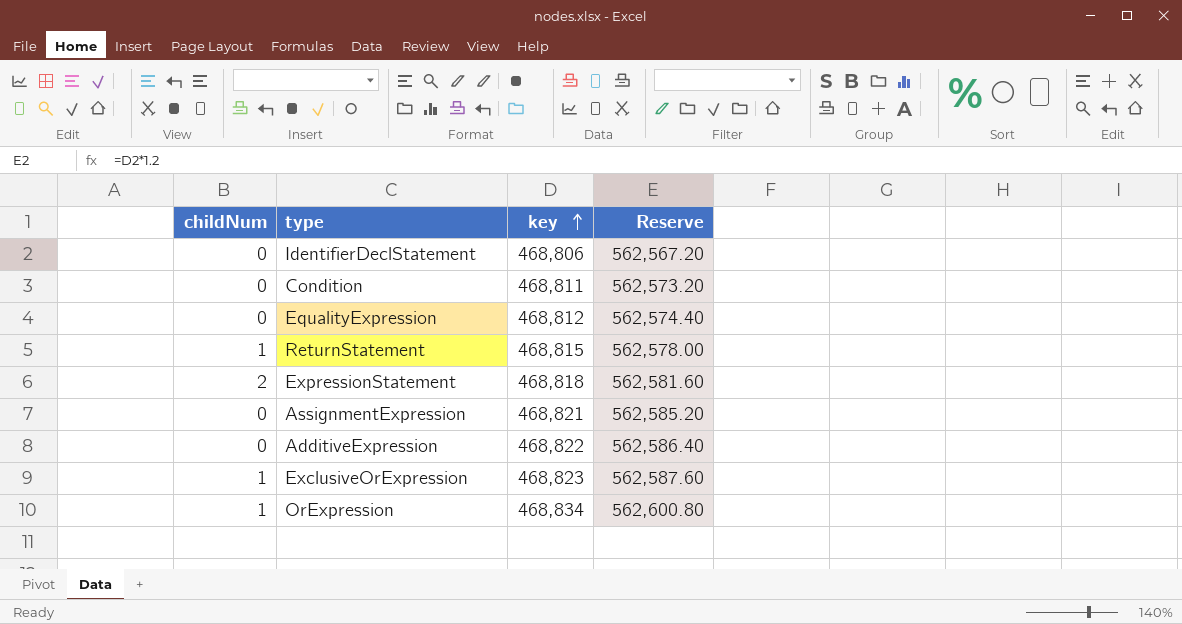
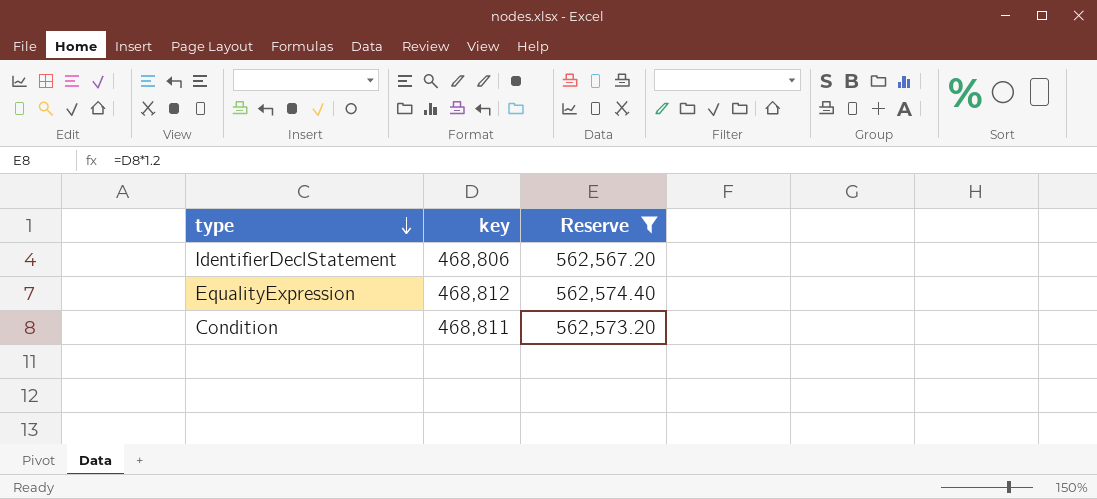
filter: none -> Reserve <= 562,574.40
row order: key ascending -> type descending
column childNum | position: 1 -> none

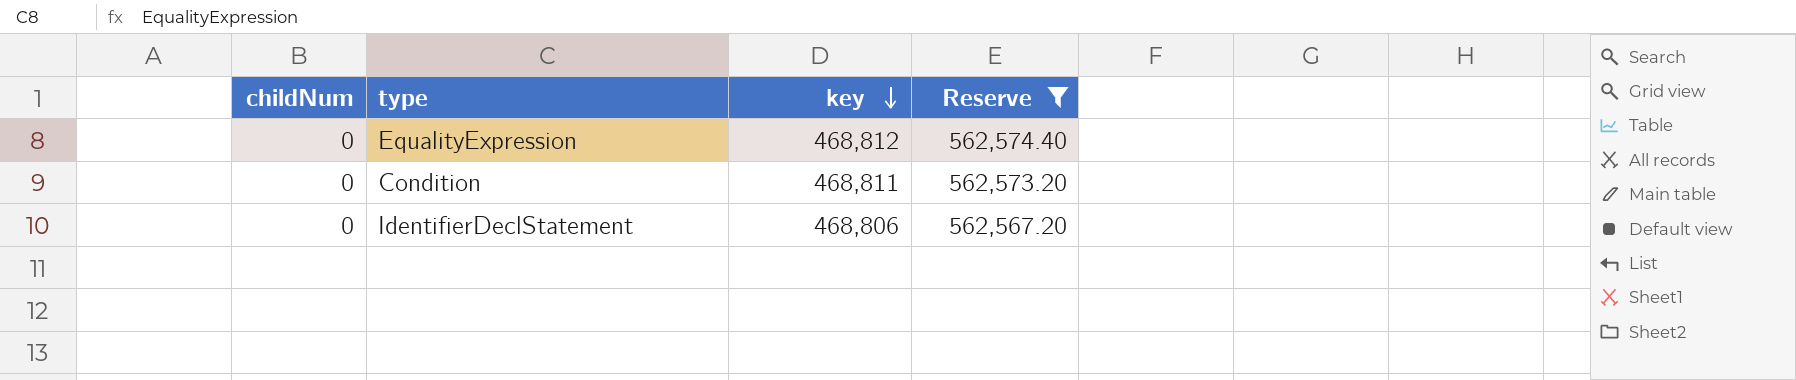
row order: type descending -> key descending
column childNum | position: none -> 1

